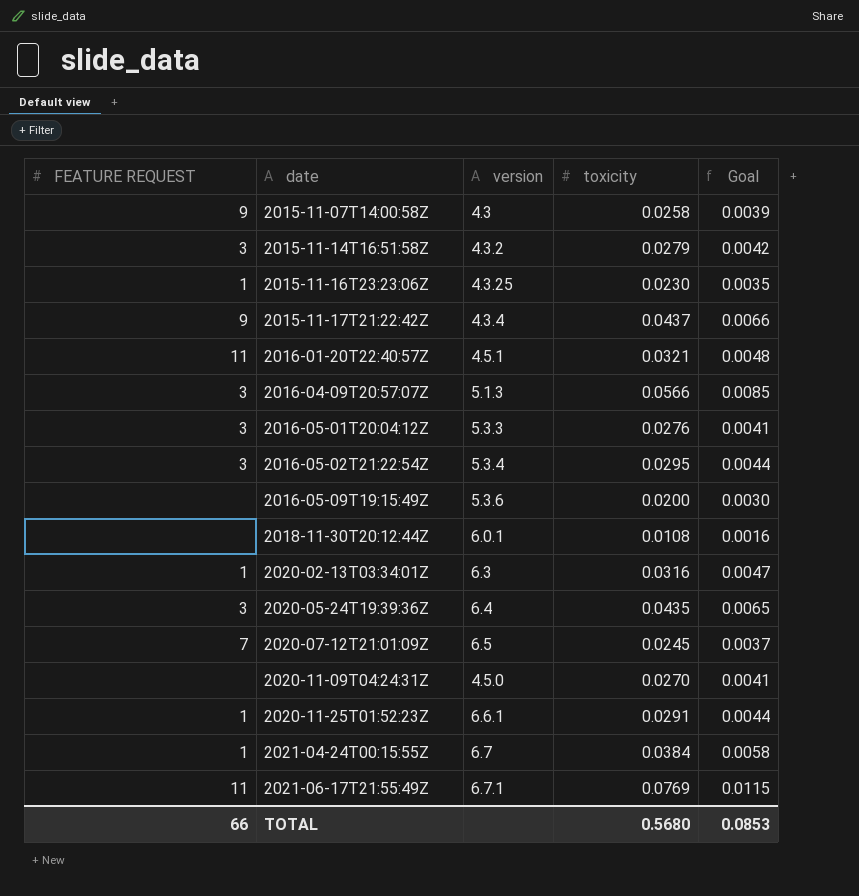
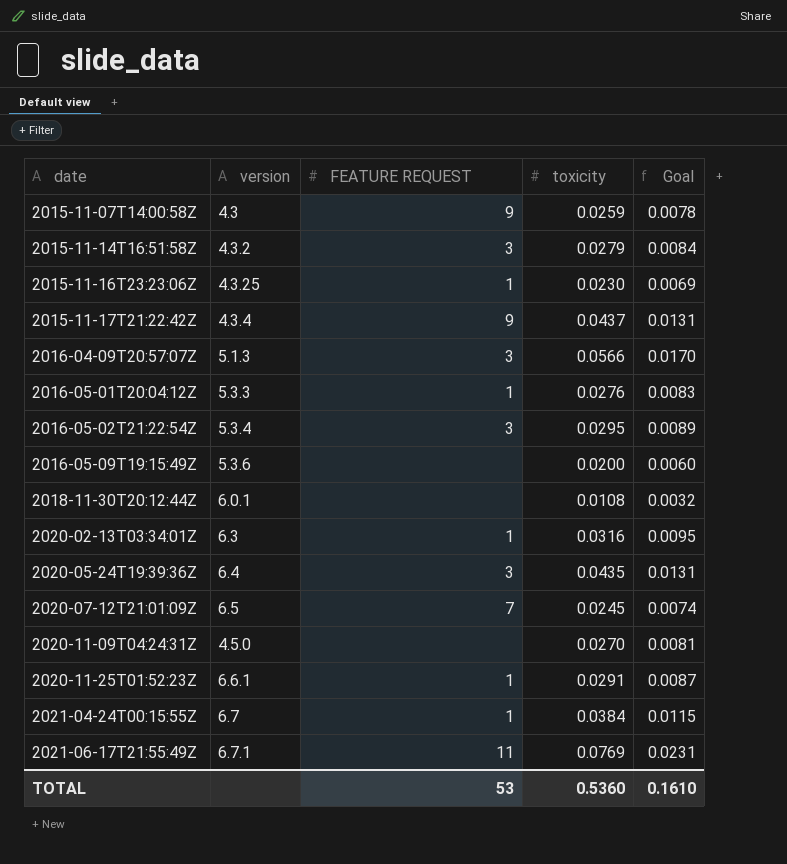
column FEATURE REQUEST | position: 1 -> 3
column Goal | formula: [toxicity] * 0.15 -> [toxicity] * 0.3
row 2016-01-20T22:40:57Z: 11 | 4.5.1 | 0.0321 | 0.0048 -> none
2015-11-07T14:00:58Z | toxicity: 0.0258 -> 0.0259
2016-05-01T20:04:12Z | FEATURE REQUEST: 3 -> 1
TOTAL | FEATURE REQUEST: 66 -> 53
TOTAL | toxicity: 0.5680 -> 0.5360
TOTAL | Goal: 0.0853 -> 0.1610

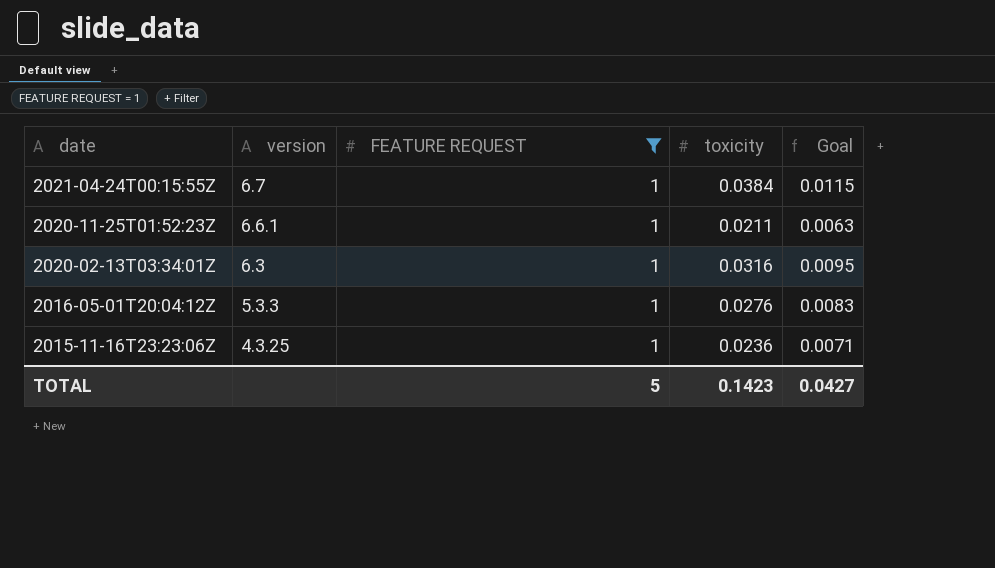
filter: none -> FEATURE REQUEST = 1
row order: date ascending -> date descending
2020-11-25T01:52:23Z | toxicity: 0.0291 -> 0.0211
2020-11-25T01:52:23Z | Goal: 0.0087 -> 0.0063
2015-11-16T23:23:06Z | toxicity: 0.0230 -> 0.0236
2015-11-16T23:23:06Z | Goal: 0.0069 -> 0.0071
TOTAL | FEATURE REQUEST: 53 -> 5
TOTAL | toxicity: 0.5360 -> 0.1423
TOTAL | Goal: 0.1610 -> 0.0427

